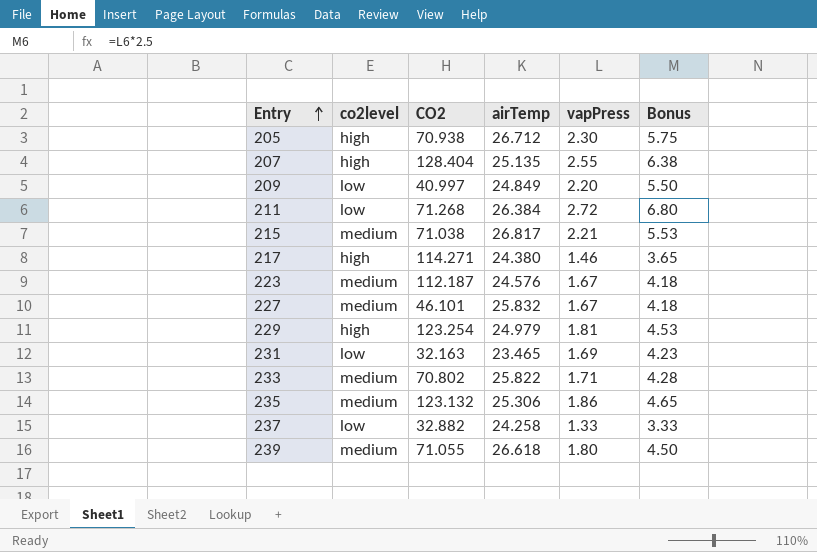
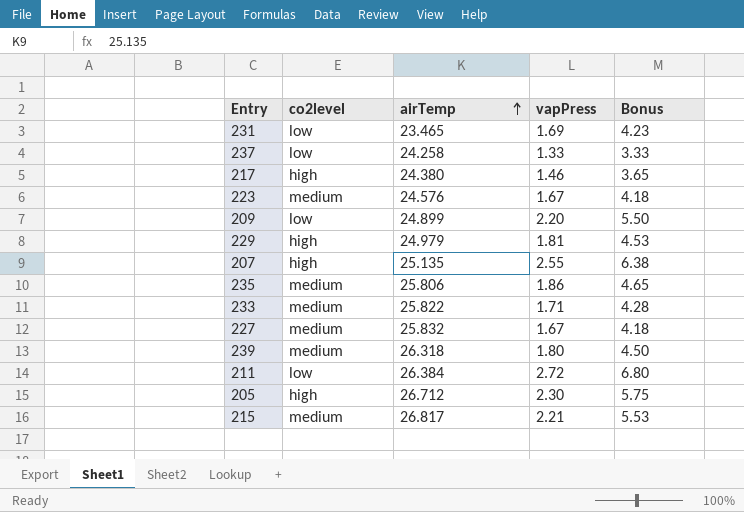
row order: Entry ascending -> airTemp ascending
column CO2 | position: 3 -> none
209 | airTemp: 24.849 -> 24.899
235 | airTemp: 25.306 -> 25.806
239 | airTemp: 26.618 -> 26.318

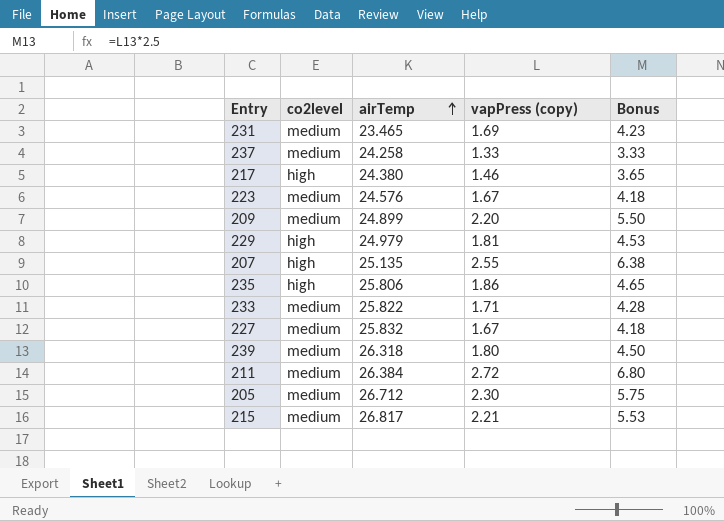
column name: vapPress -> vapPress (copy)
231 | co2level: low -> medium
237 | co2level: low -> medium
209 | co2level: low -> medium
235 | co2level: medium -> high
211 | co2level: low -> medium
205 | co2level: high -> medium

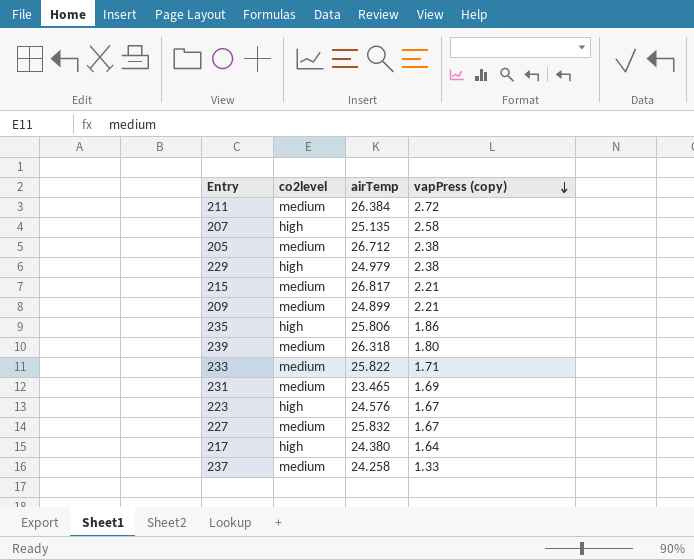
row order: airTemp ascending -> vapPress (copy) descending
column Bonus | formula: [vapPress (copy)] * 2.5 -> none
207 | vapPress (copy): 2.55 -> 2.58
205 | vapPress (copy): 2.30 -> 2.38
229 | vapPress (copy): 1.81 -> 2.38
209 | vapPress (copy): 2.20 -> 2.21
223 | co2level: medium -> high
217 | vapPress (copy): 1.46 -> 1.64

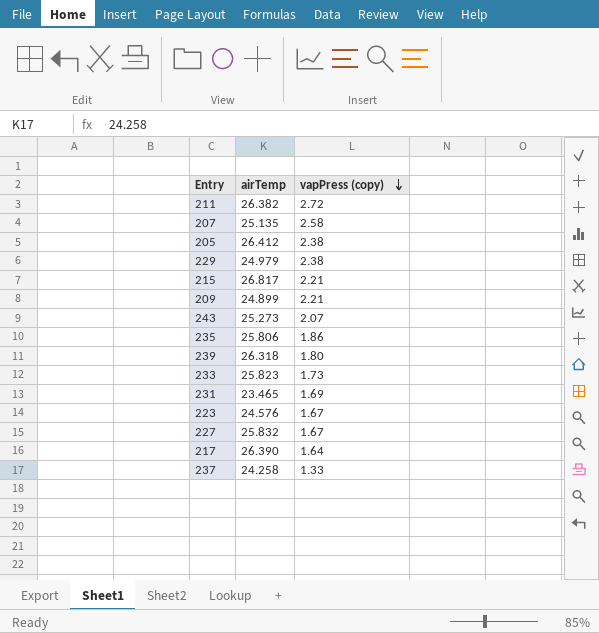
column co2level | position: 2 -> none
211 | airTemp: 26.384 -> 26.382
205 | airTemp: 26.712 -> 26.412
row 243: none -> 25.273 | 2.07
233 | airTemp: 25.822 -> 25.823
233 | vapPress (copy): 1.71 -> 1.73
217 | airTemp: 24.380 -> 26.390

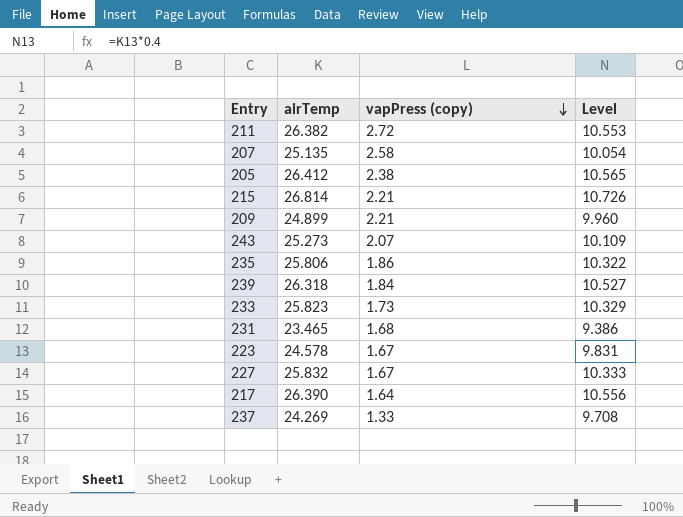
column Level | formula: none -> [airTemp] * 0.4
row 229: 24.979 | 2.38 -> none
215 | airTemp: 26.817 -> 26.814
239 | vapPress (copy): 1.80 -> 1.84
231 | vapPress (copy): 1.69 -> 1.68
223 | airTemp: 24.576 -> 24.578
237 | airTemp: 24.258 -> 24.269

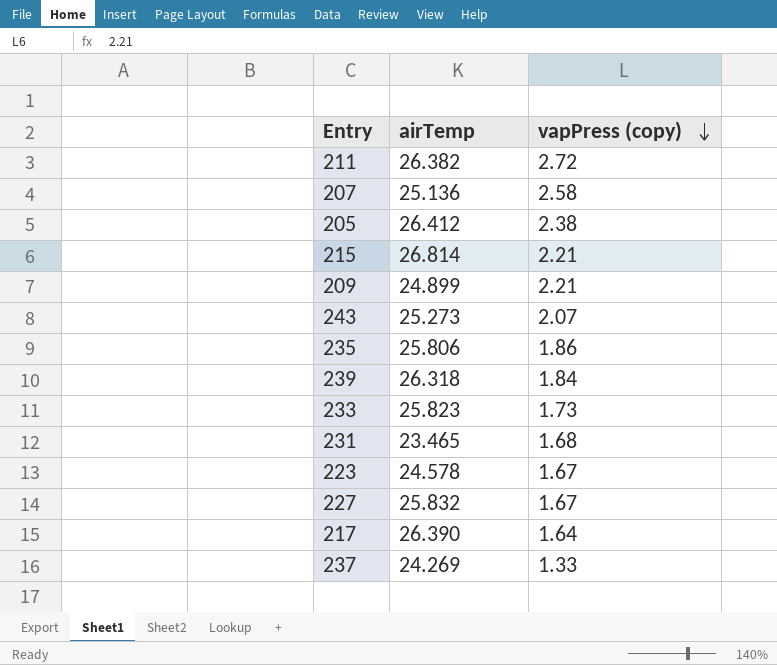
column Level | formula: [airTemp] * 0.4 -> none
207 | airTemp: 25.135 -> 25.136

